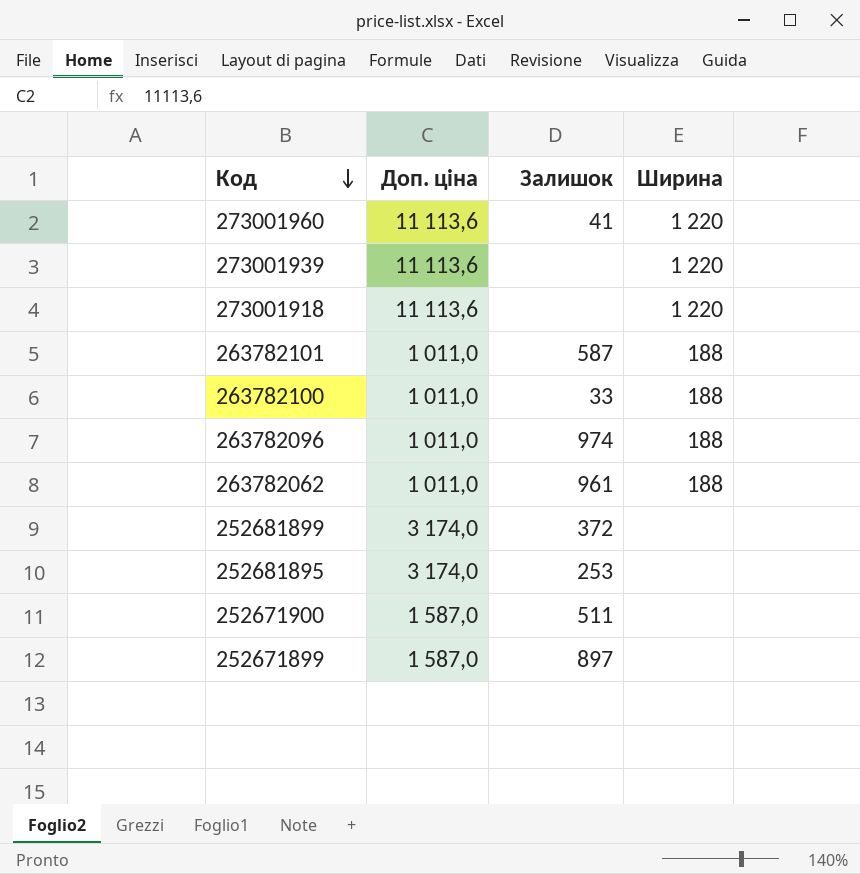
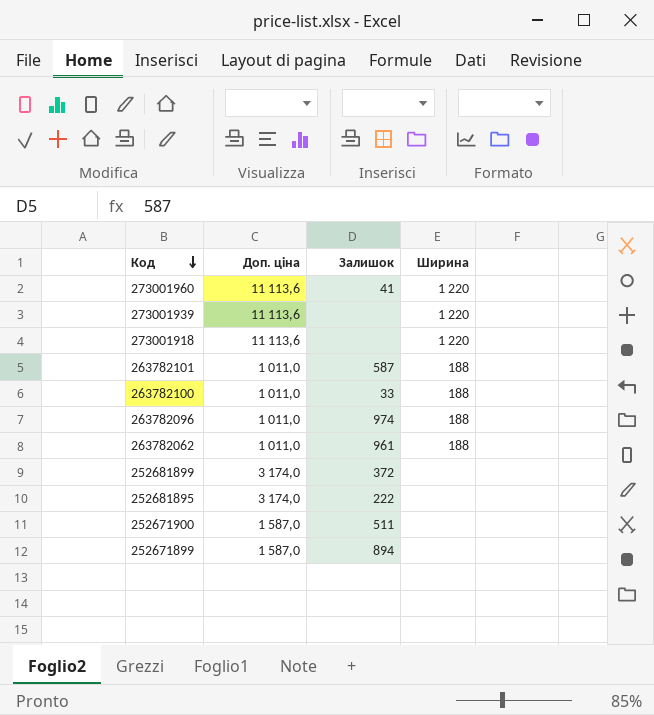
252681895 | Залишок: 253 -> 222
252671899 | Залишок: 897 -> 894

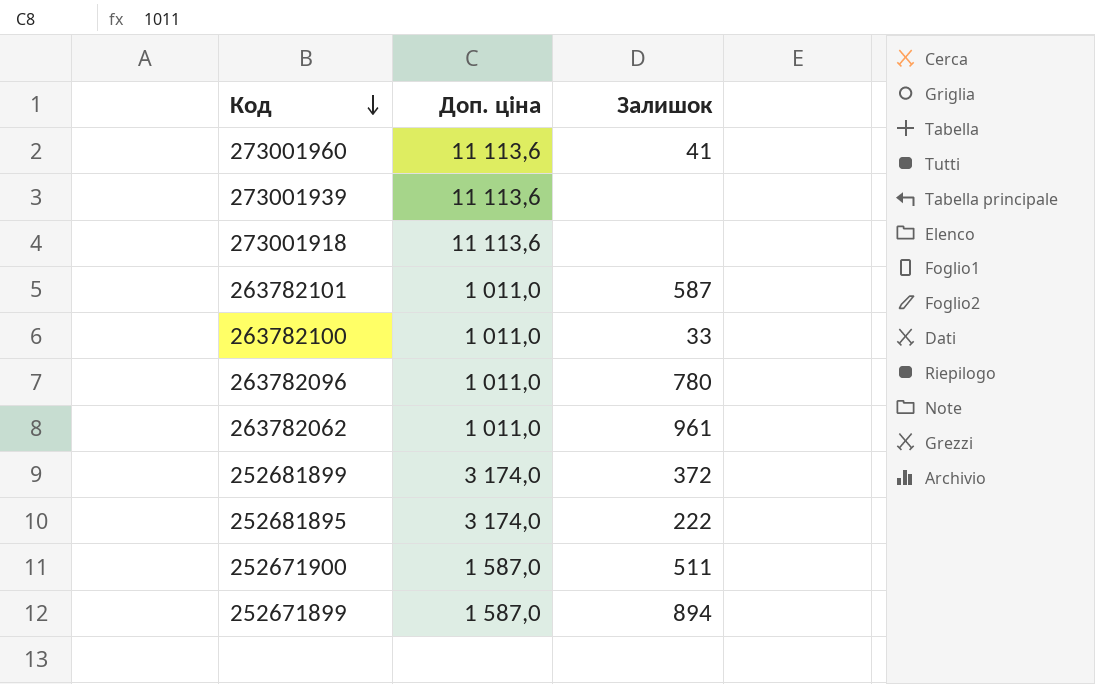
column Ширина | position: 4 -> none
263782096 | Залишок: 974 -> 780

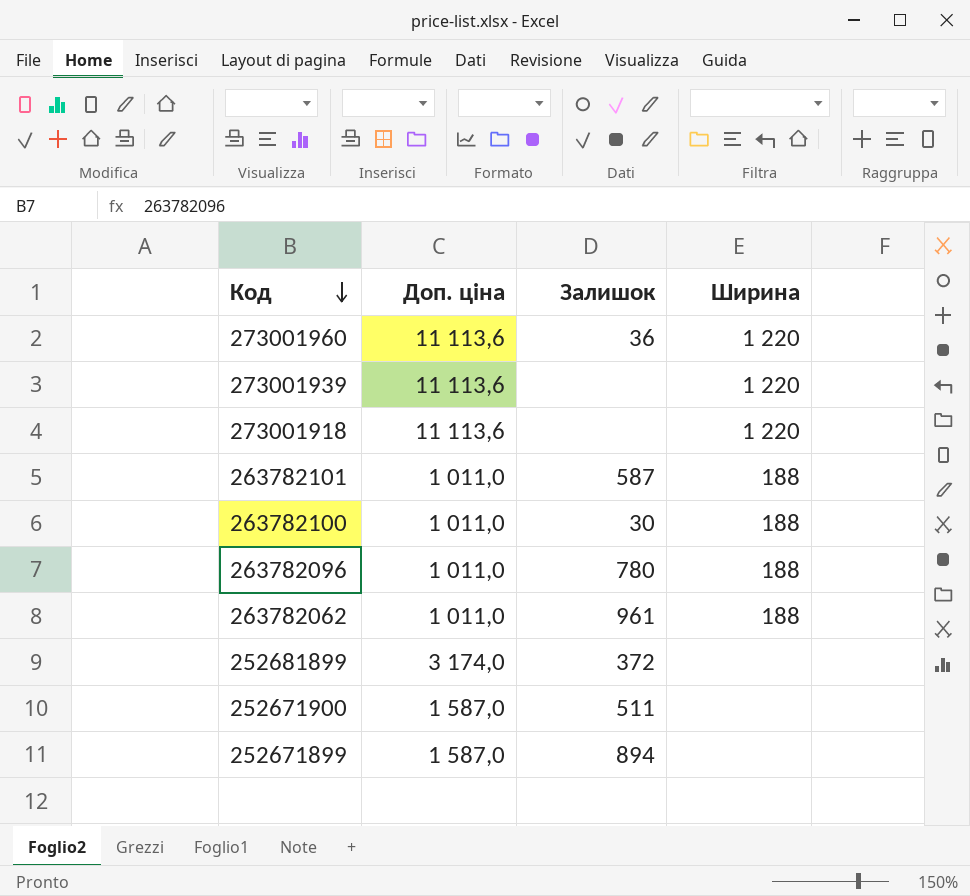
column Ширина | position: none -> 4
row 252681895: 3 174,0 | 222 -> none
273001960 | Залишок: 41 -> 36
263782100 | Залишок: 33 -> 30

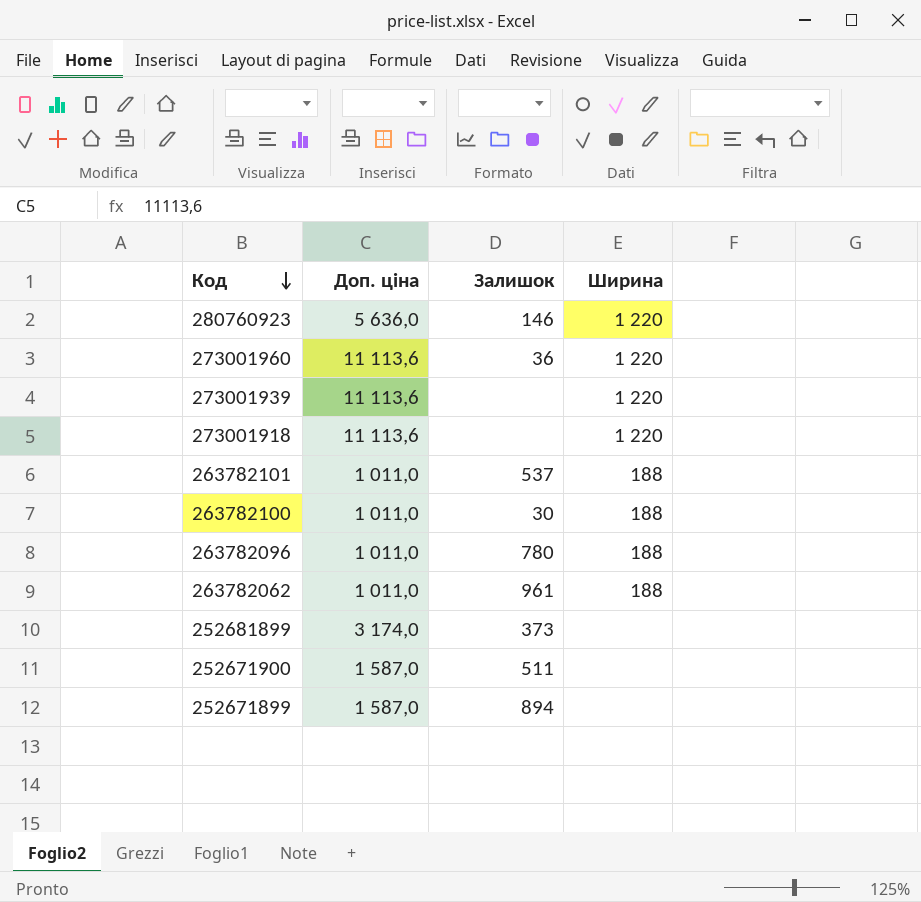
row 280760923: none -> 5 636,0 | 146 | 1 220
263782101 | Залишок: 587 -> 537
252681899 | Залишок: 372 -> 373

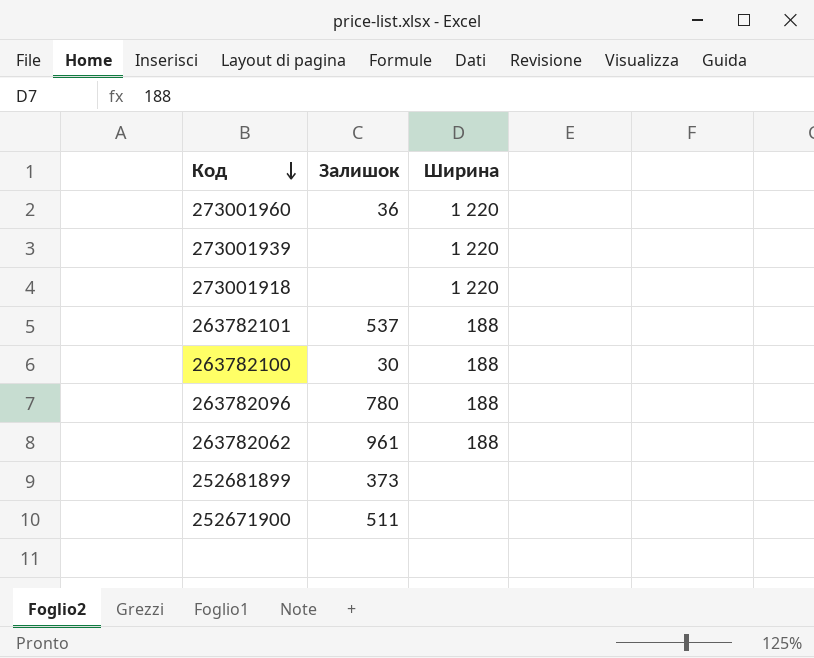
column Доп. ціна | position: 2 -> none
row 280760923: 5 636,0 | 146 | 1 220 -> none
row 252671899: 1 587,0 | 894 | none -> none

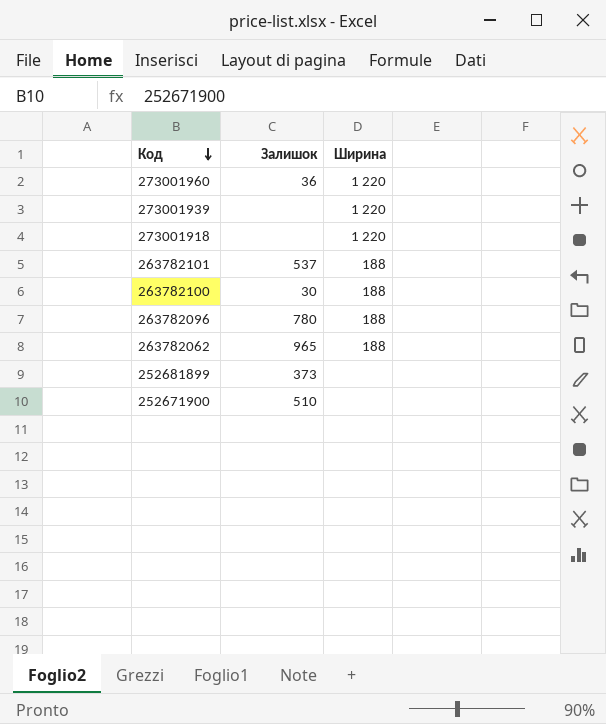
263782062 | Залишок: 961 -> 965
252671900 | Залишок: 511 -> 510

